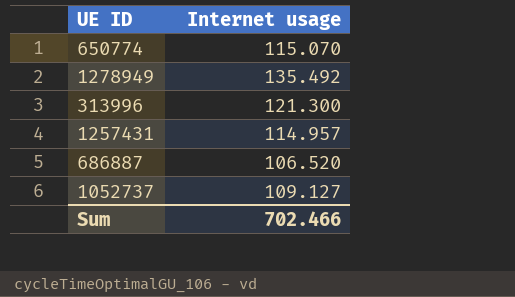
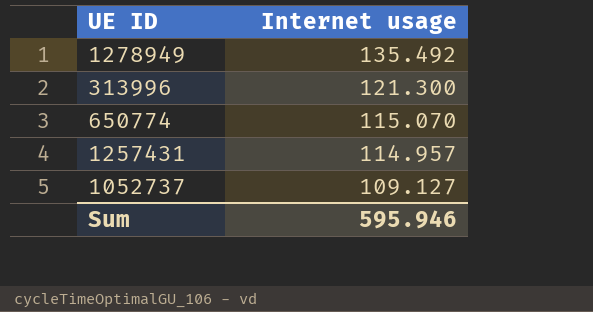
row order: none -> Internet usage descending
row 686887: 106.520 -> none
Sum | Internet usage: 702.466 -> 595.946

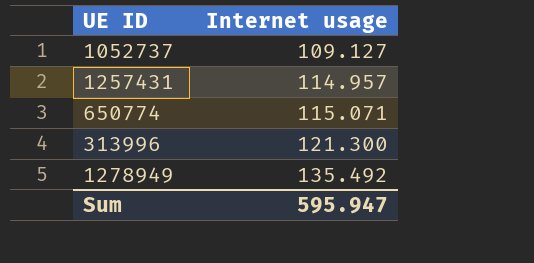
row order: Internet usage descending -> Internet usage ascending
650774 | Internet usage: 115.070 -> 115.071
Sum | Internet usage: 595.946 -> 595.947

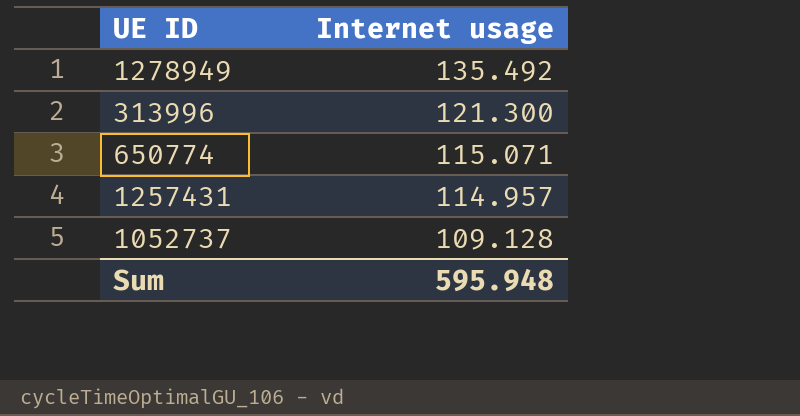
row order: Internet usage ascending -> Internet usage descending
1052737 | Internet usage: 109.127 -> 109.128
Sum | Internet usage: 595.947 -> 595.948

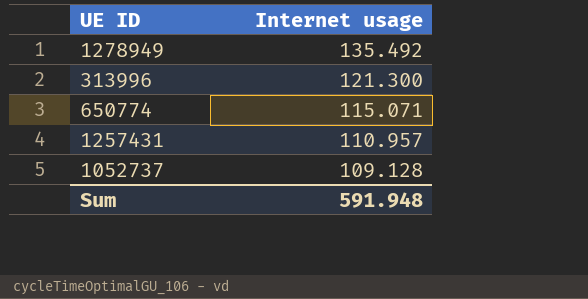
1257431 | Internet usage: 114.957 -> 110.957
Sum | Internet usage: 595.948 -> 591.948

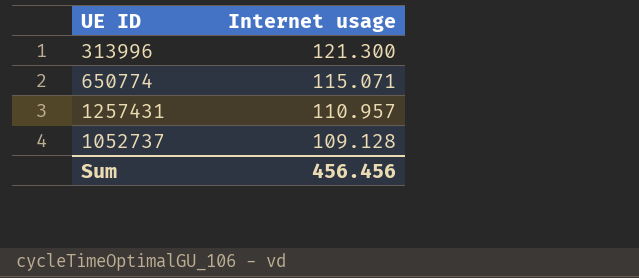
row 1278949: 135.492 -> none
Sum | Internet usage: 591.948 -> 456.456

